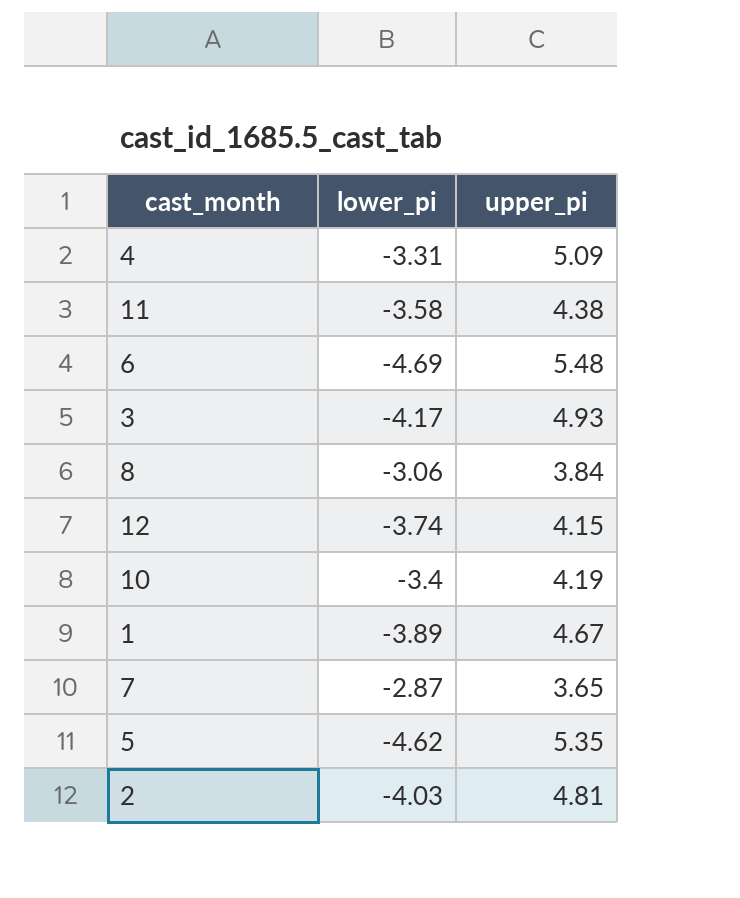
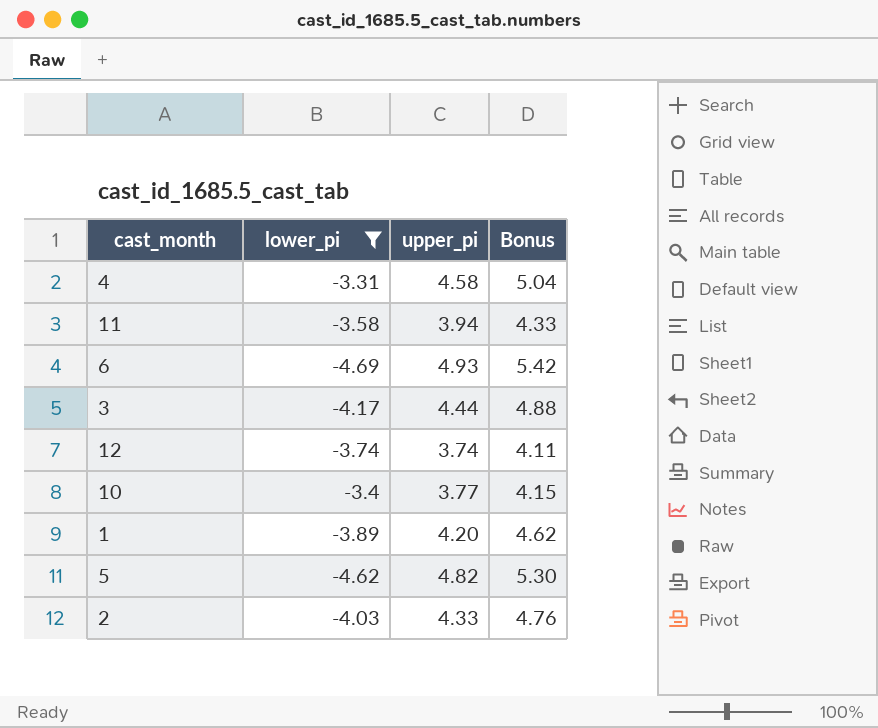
filter: none -> lower_pi <= -3.31
column Bonus | formula: none -> [upper_pi] * 1.1
4 | upper_pi: 5.09 -> 4.58
11 | upper_pi: 4.38 -> 3.94
6 | upper_pi: 5.48 -> 4.93
3 | upper_pi: 4.93 -> 4.44
12 | upper_pi: 4.15 -> 3.74
10 | upper_pi: 4.19 -> 3.77
1 | upper_pi: 4.67 -> 4.20
5 | upper_pi: 5.35 -> 4.82
2 | upper_pi: 4.81 -> 4.33

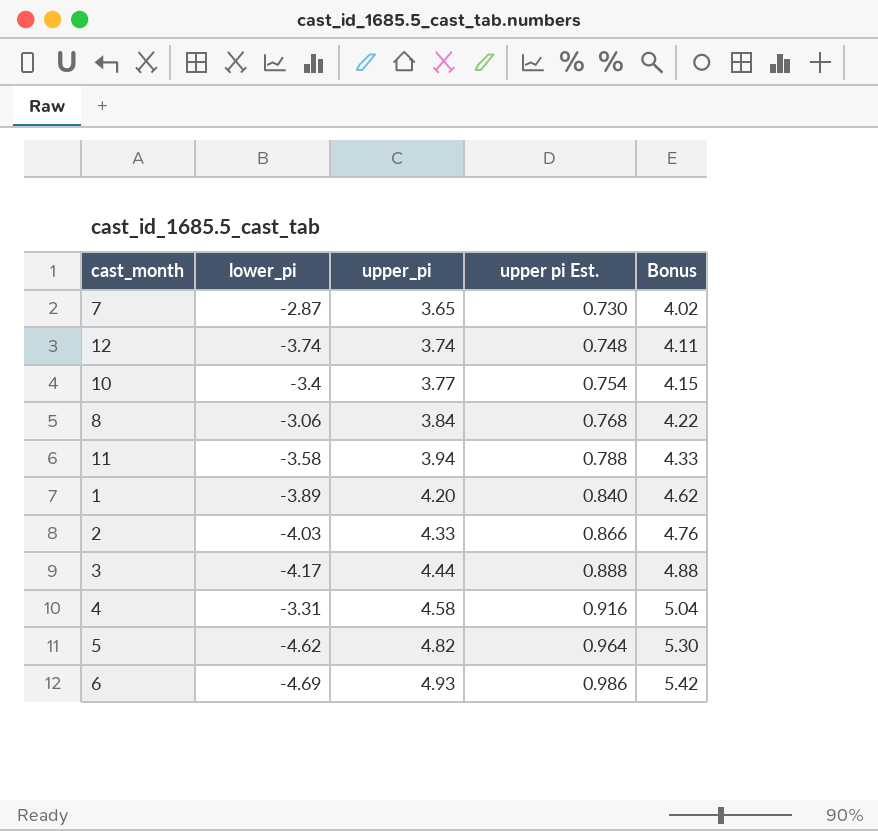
filter: lower_pi <= -3.31 -> none
row order: none -> upper_pi ascending
column upper pi Est. | formula: none -> [upper_pi] * 0.2

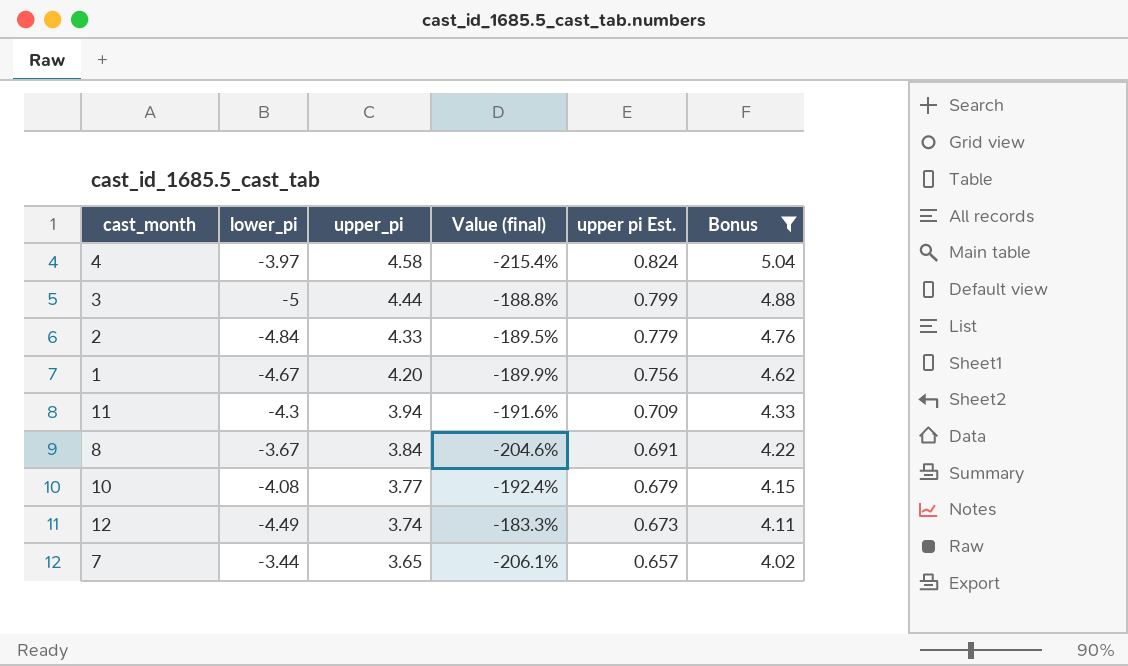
filter: none -> Bonus <= 5.04
row order: upper_pi ascending -> upper_pi descending
column Value (final) | formula: none -> ([upper_pi] - [lower_pi]) / [lower_pi]
column upper pi Est. | formula: [upper_pi] * 0.2 -> [upper_pi] * 0.18
4 | lower_pi: -3.31 -> -3.97
3 | lower_pi: -4.17 -> -5
2 | lower_pi: -4.03 -> -4.84
1 | lower_pi: -3.89 -> -4.67
11 | lower_pi: -3.58 -> -4.3
8 | lower_pi: -3.06 -> -3.67
10 | lower_pi: -3.4 -> -4.08
12 | lower_pi: -3.74 -> -4.49
7 | lower_pi: -2.87 -> -3.44

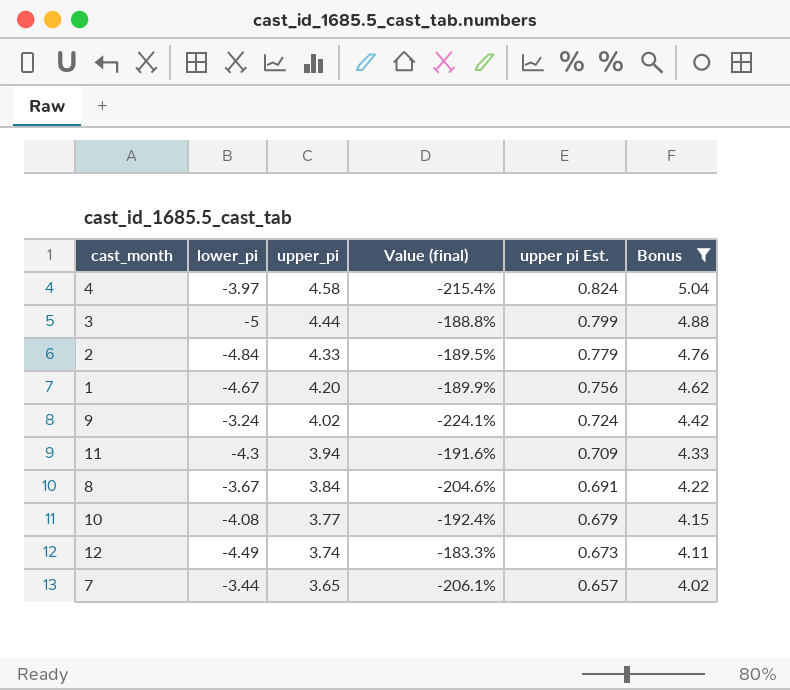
row 9: none -> -3.24 | 4.02 | -224.1% | 0.724 | 4.42

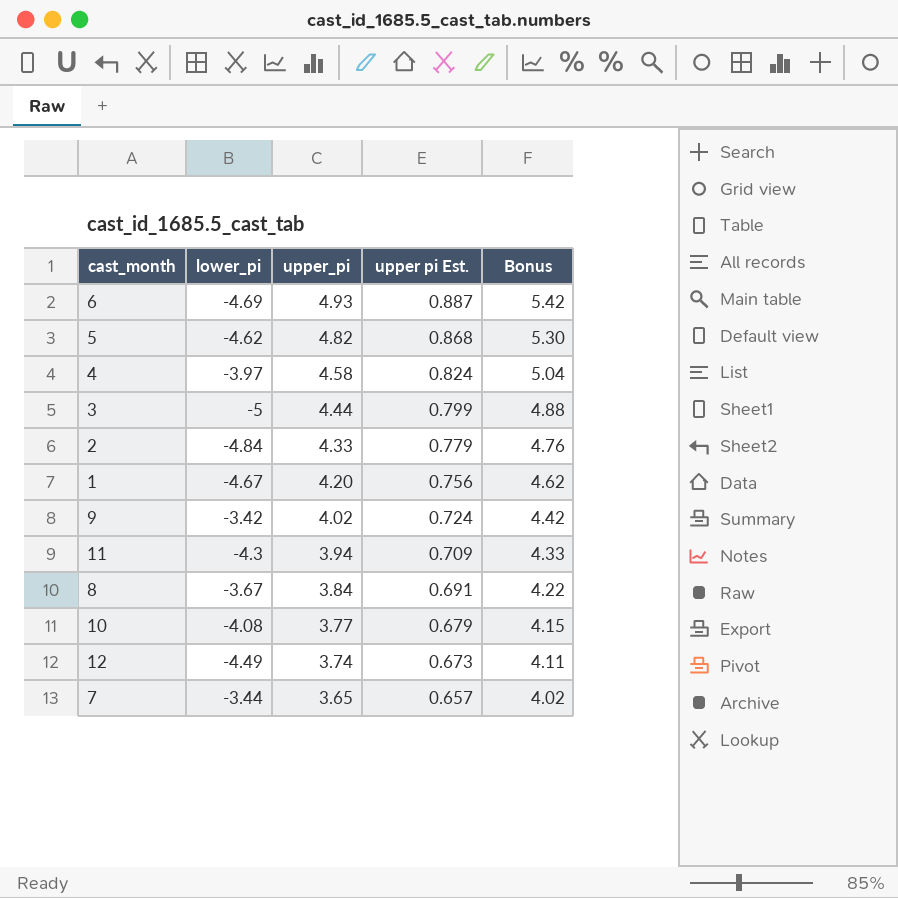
filter: Bonus <= 5.04 -> none
column Value (final) | formula: ([upper_pi] - [lower_pi]) / [lower_pi] -> none
9 | lower_pi: -3.24 -> -3.42

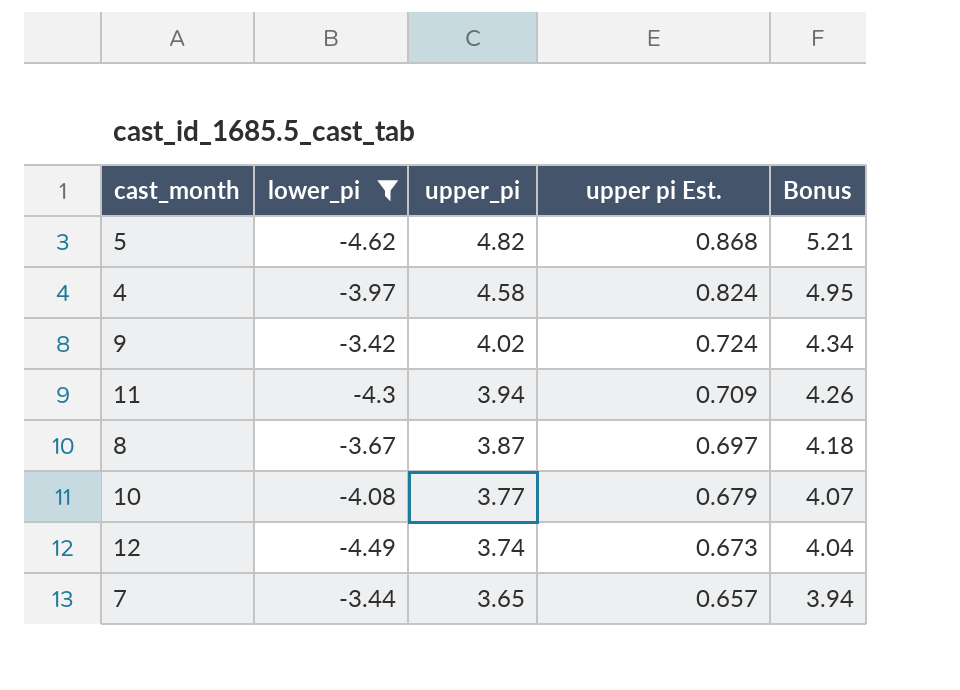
filter: none -> lower_pi >= -4.62
column Bonus | formula: [upper_pi] * 1.1 -> [upper_pi] * 1.08
8 | upper_pi: 3.84 -> 3.87
8 | upper pi Est.: 0.691 -> 0.697

